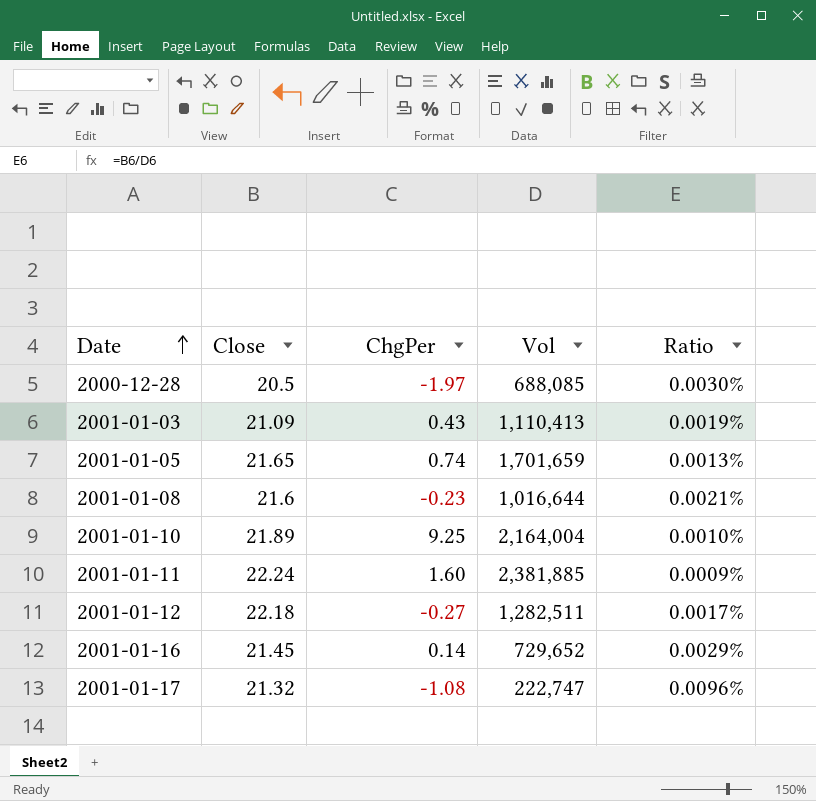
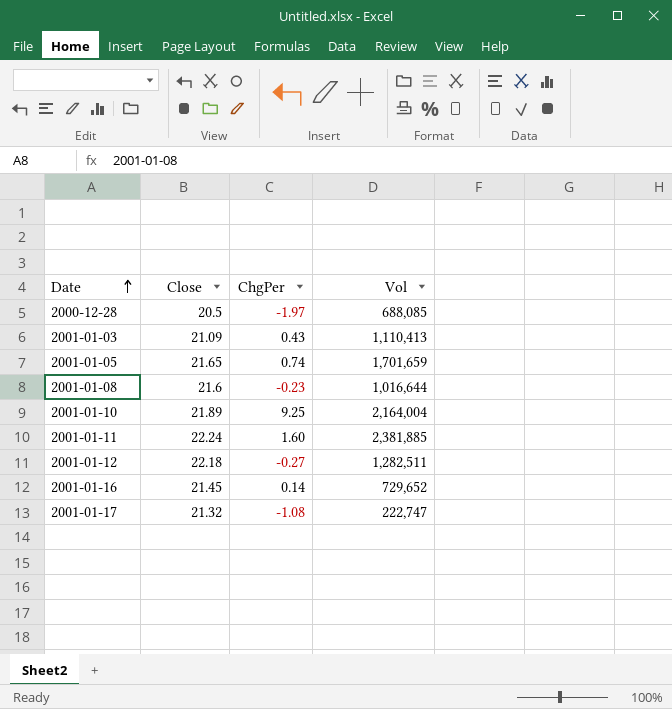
column Ratio | formula: [Close] / [Vol] -> none

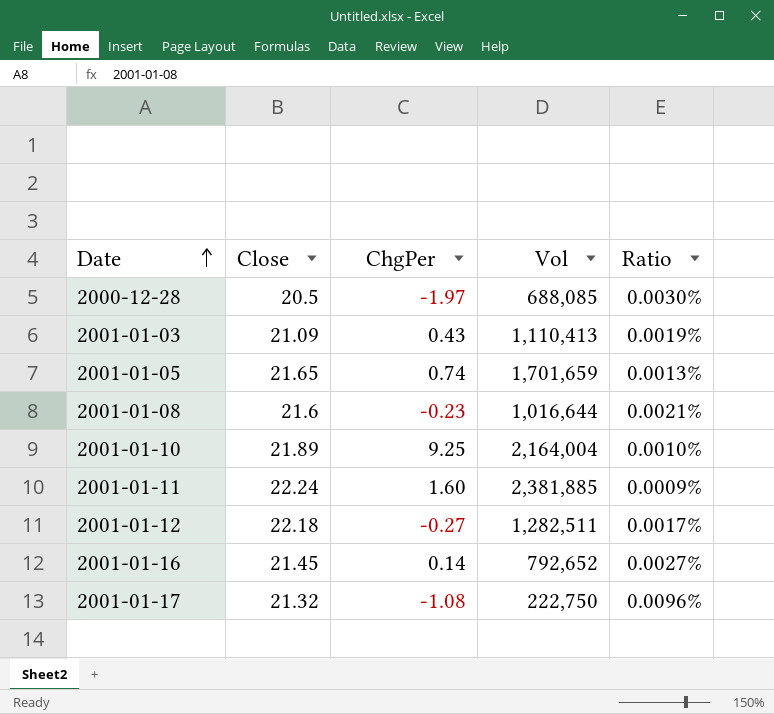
column Ratio | formula: none -> [Close] / [Vol]
2001-01-16 | Vol: 729,652 -> 792,652
2001-01-17 | Vol: 222,747 -> 222,750

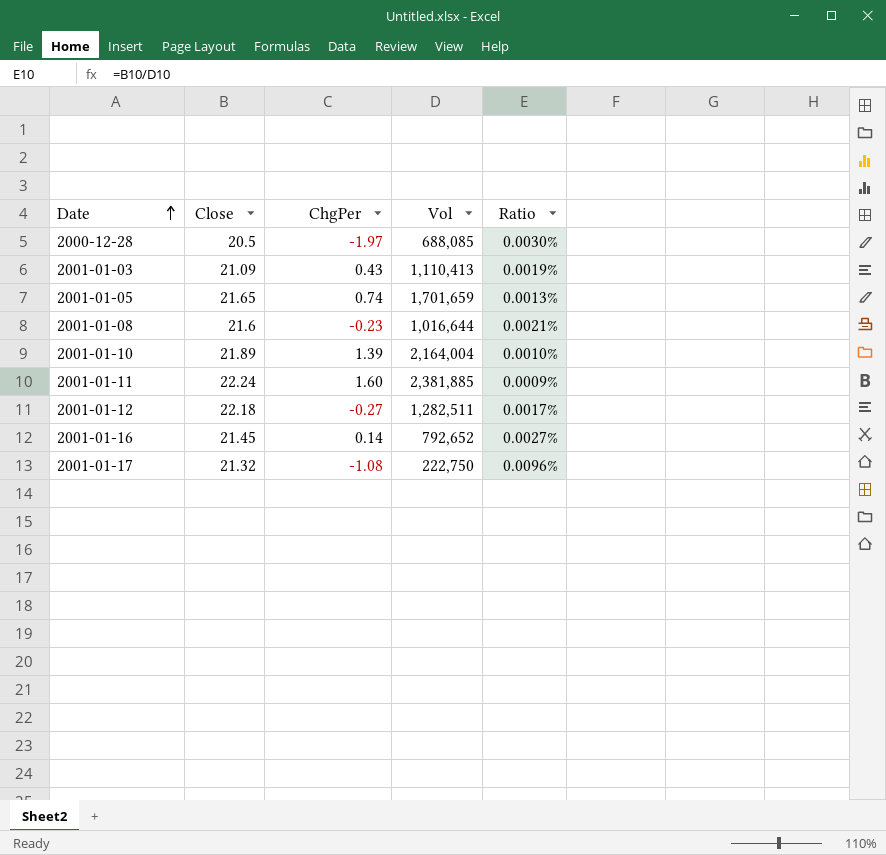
2001-01-10 | ChgPer: 9.25 -> 1.39

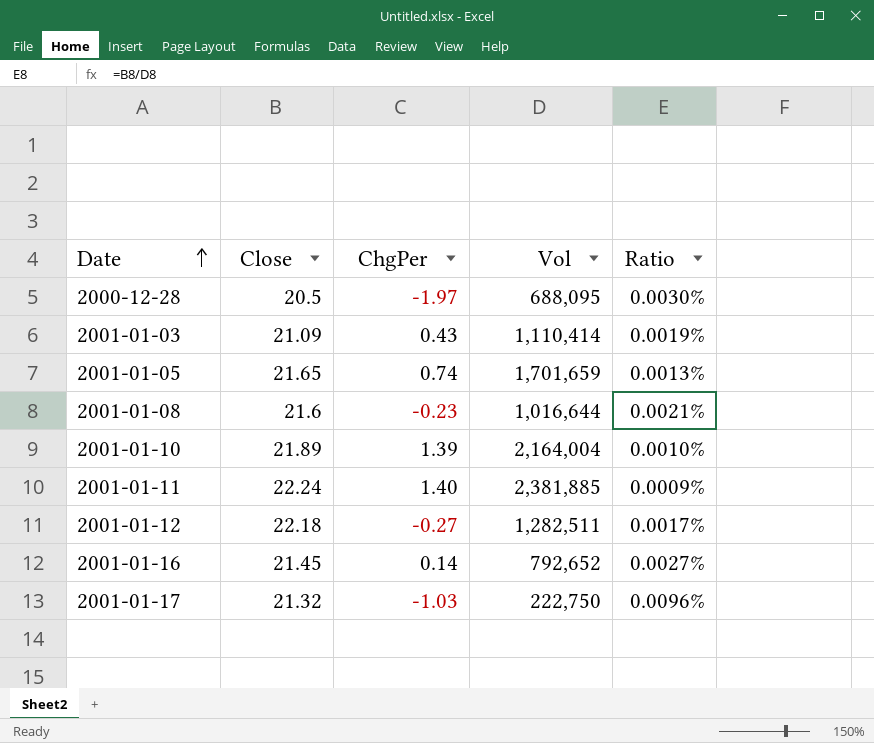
2000-12-28 | Vol: 688,085 -> 688,095
2001-01-03 | Vol: 1,110,413 -> 1,110,414
2001-01-11 | ChgPer: 1.60 -> 1.40
2001-01-17 | ChgPer: -1.08 -> -1.03

